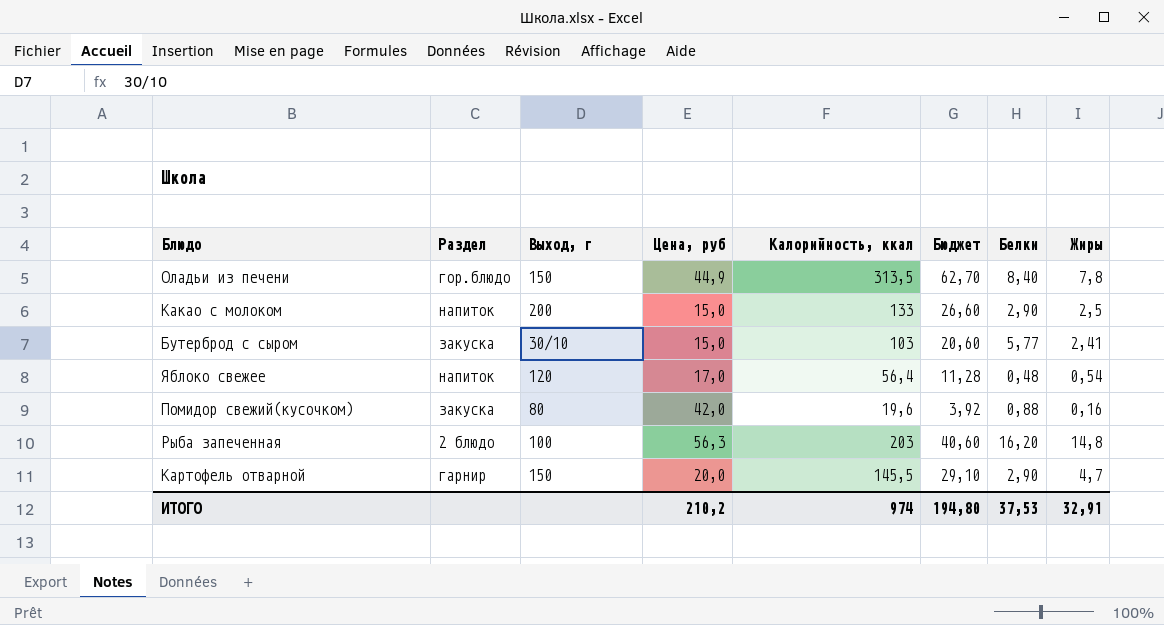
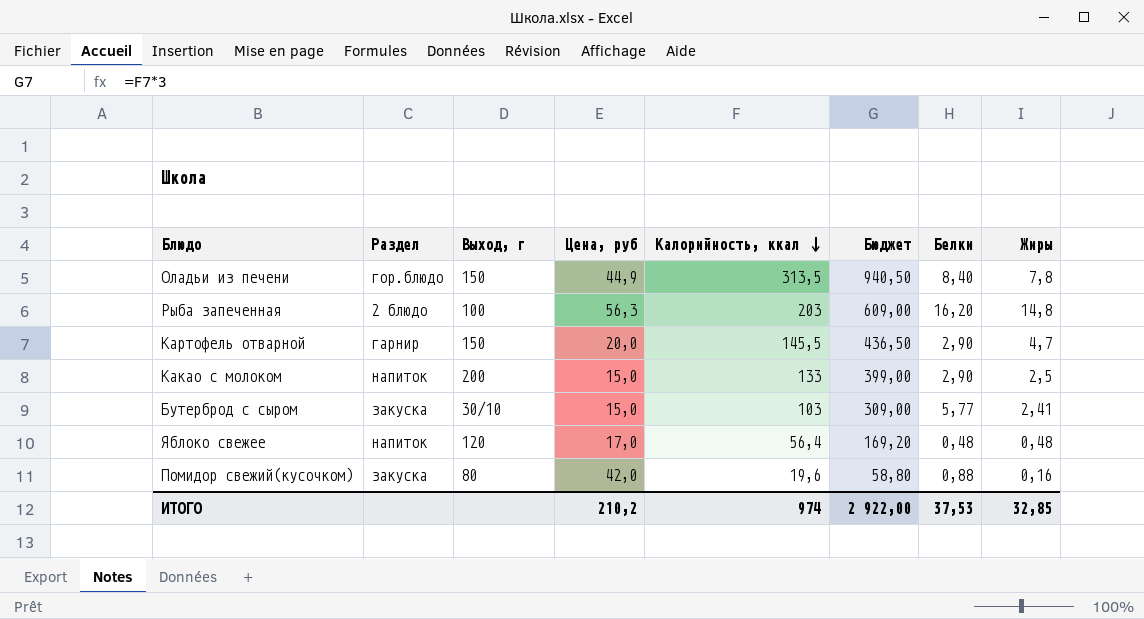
row order: none -> Калорийность, ккал descending
column Бюджет | formula: [Калорийность, ккал] * 0,2 -> [Калорийность, ккал] * 3
Яблоко свежее | Жиры: 0,54 -> 0,48
ИТОГО | Бюджет: 194,80 -> 2 922,00
ИТОГО | Жиры: 32,91 -> 32,85

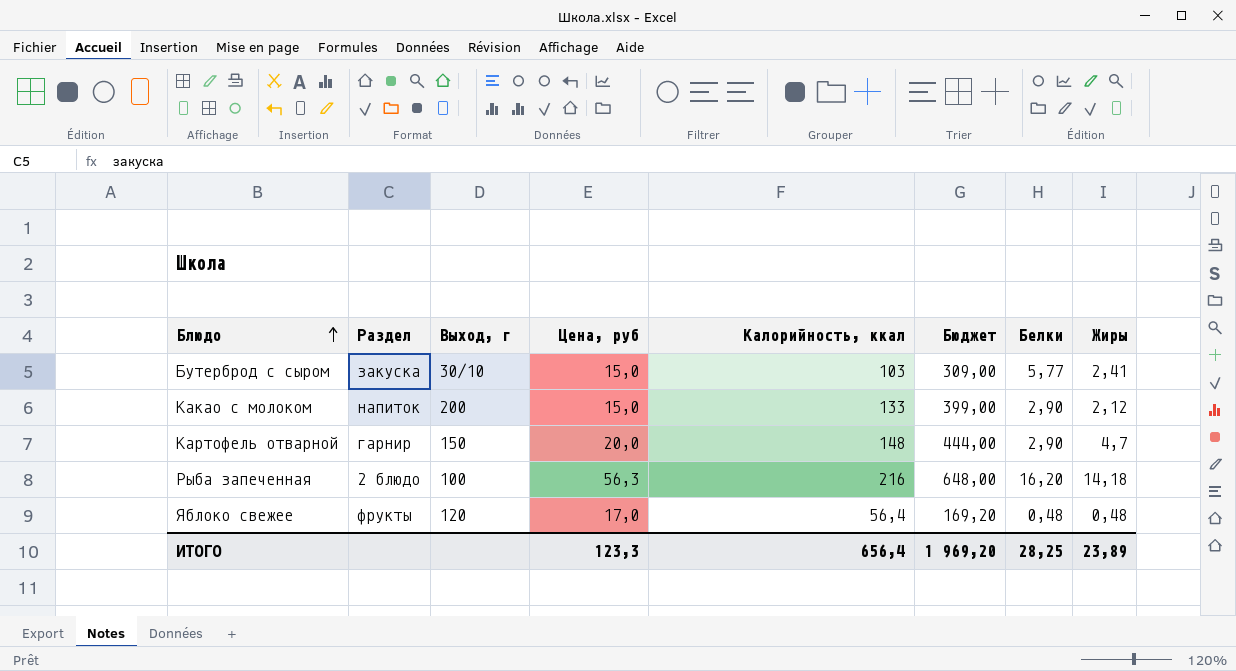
row order: Калорийность, ккал descending -> Блюдо ascending
row Оладьи из печени: гор.блюдо | 150 | 44,9 | 313,5 | 940,50 | 8,40 | 7,8 -> none
row Помидор свежий(кусочком): закуска | 80 | 42,0 | 19,6 | 58,80 | 0,88 | 0,16 -> none
Какао с молоком | Жиры: 2,5 -> 2,12
Картофель отварной | Калорийность, ккал: 145,5 -> 148
Картофель отварной | Бюджет: 436,50 -> 444,00
Рыба запеченная | Калорийность, ккал: 203 -> 216
Рыба запеченная | Бюджет: 609,00 -> 648,00
Рыба запеченная | Жиры: 14,8 -> 14,18
Яблоко свежее | Раздел: напиток -> фрукты
ИТОГО | Цена, руб: 210,2 -> 123,3
ИТОГО | Калорийность, ккал: 974 -> 656,4
ИТОГО | Бюджет: 2 922,00 -> 1 969,20
ИТОГО | Белки: 37,53 -> 28,25
ИТОГО | Жиры: 32,85 -> 23,89

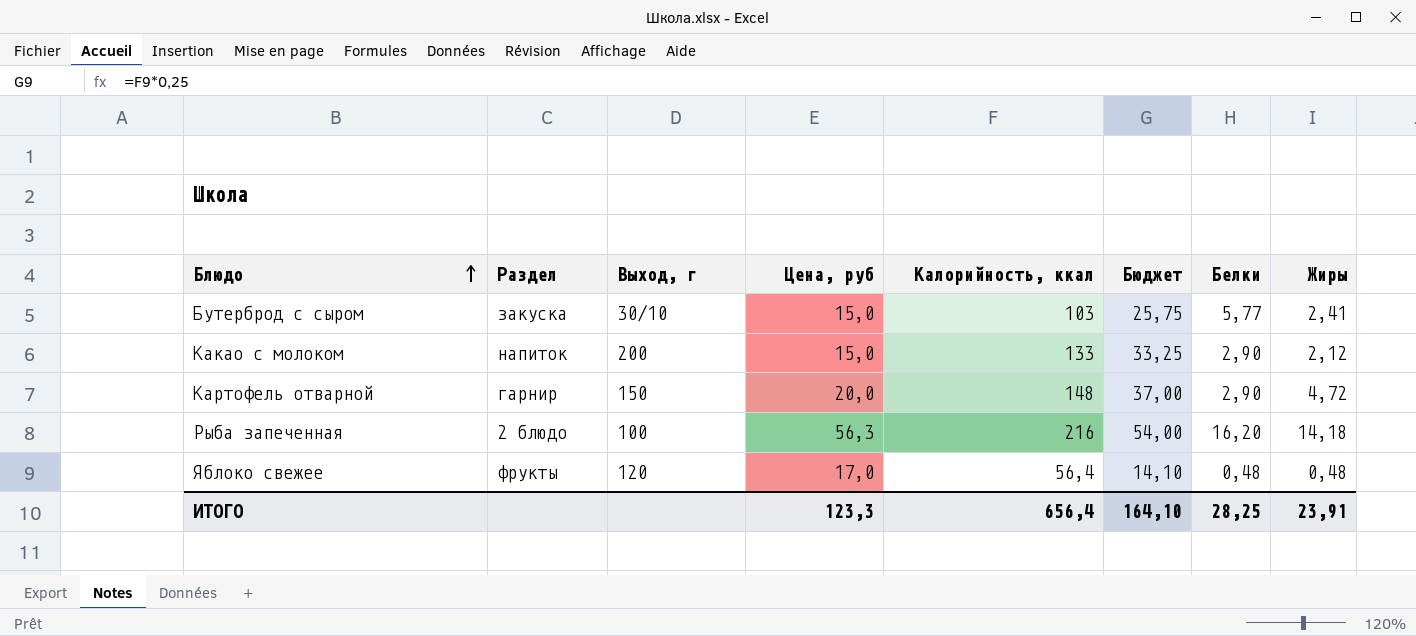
column Бюджет | formula: [Калорийность, ккал] * 3 -> [Калорийность, ккал] * 0,25
Картофель отварной | Жиры: 4,7 -> 4,72
ИТОГО | Бюджет: 1 969,20 -> 164,10
ИТОГО | Жиры: 23,89 -> 23,91

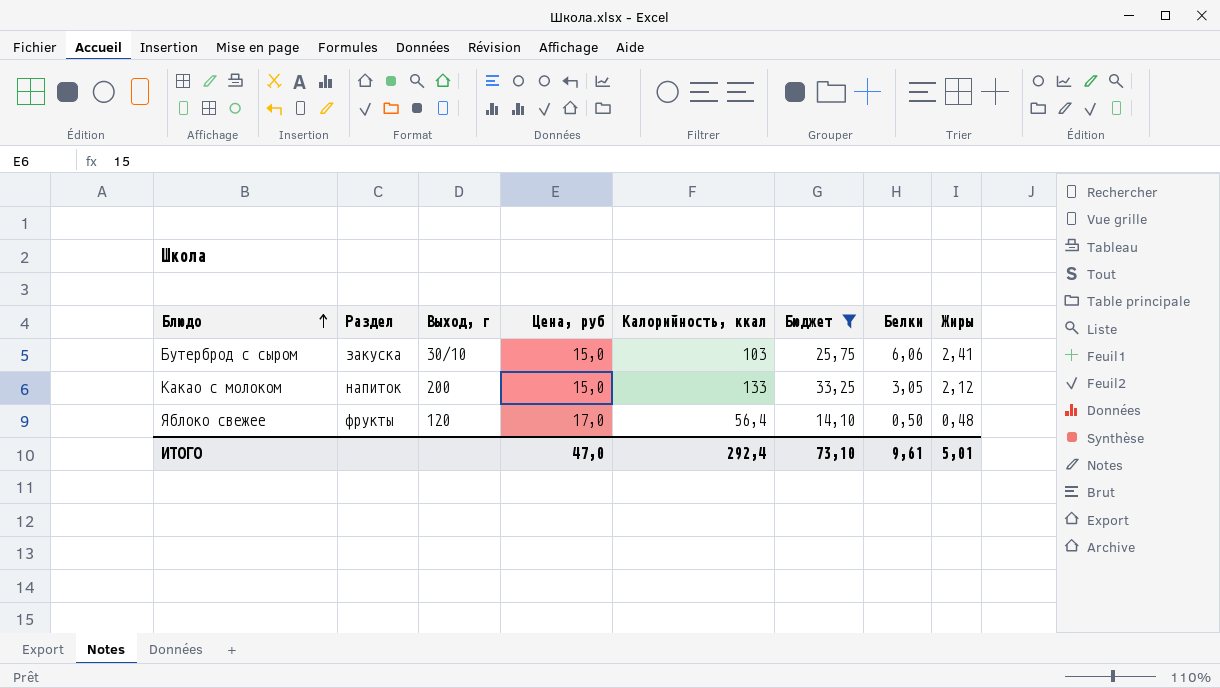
filter: none -> Бюджет <= 33,25
Бутерброд с сыром | Белки: 5,77 -> 6,06
Какао с молоком | Белки: 2,90 -> 3,05
Яблоко свежее | Белки: 0,48 -> 0,50
ИТОГО | Цена, руб: 123,3 -> 47,0
ИТОГО | Калорийность, ккал: 656,4 -> 292,4
ИТОГО | Бюджет: 164,10 -> 73,10
ИТОГО | Белки: 28,25 -> 9,61
ИТОГО | Жиры: 23,91 -> 5,01

